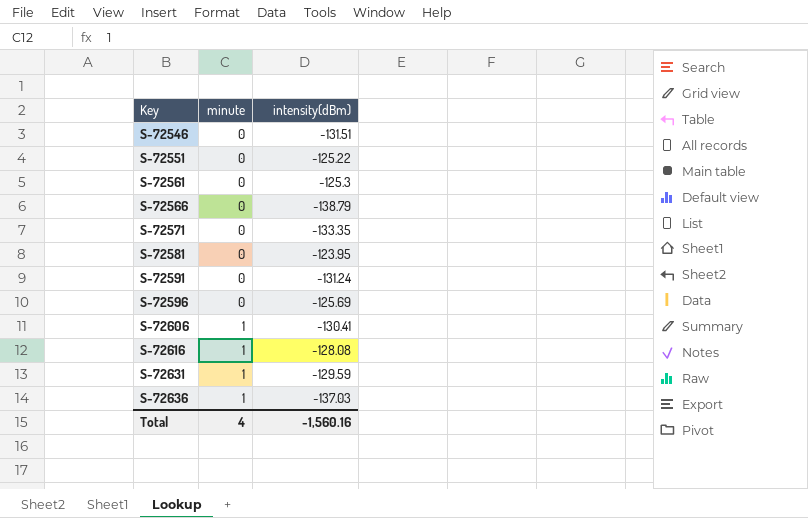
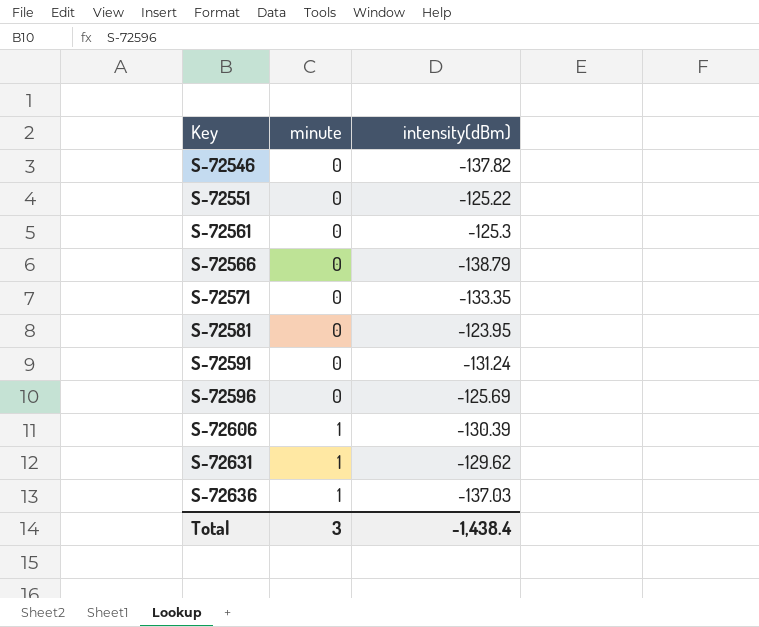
row S-72616: 1 | -128.08 -> none
S-72546 | intensity(dBm): -131.51 -> -137.82
S-72606 | intensity(dBm): -130.41 -> -130.39
S-72631 | intensity(dBm): -129.59 -> -129.62
Total | minute: 4 -> 3
Total | intensity(dBm): -1,560.16 -> -1,438.4

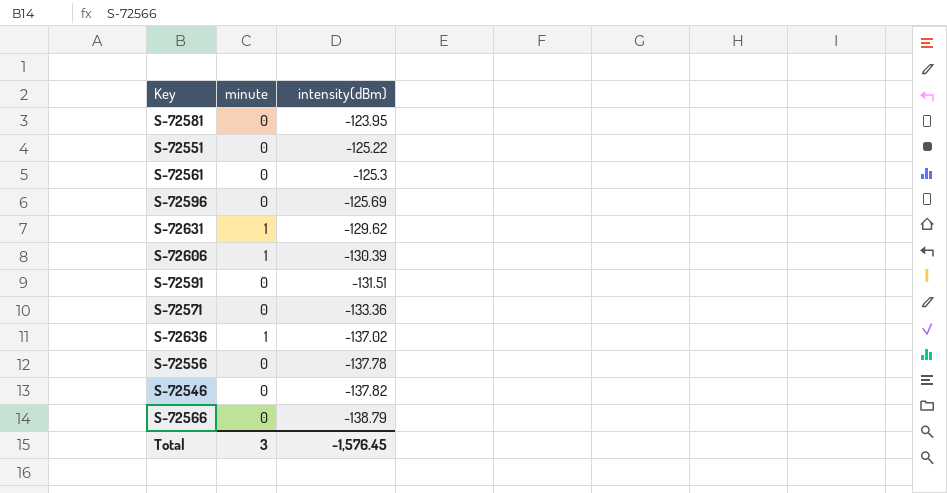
row order: Key ascending -> intensity(dBm) descending
S-72591 | intensity(dBm): -131.24 -> -131.51
S-72571 | intensity(dBm): -133.35 -> -133.36
S-72636 | intensity(dBm): -137.03 -> -137.02
row S-72556: none -> 0 | -137.78
Total | intensity(dBm): -1,438.4 -> -1,576.45

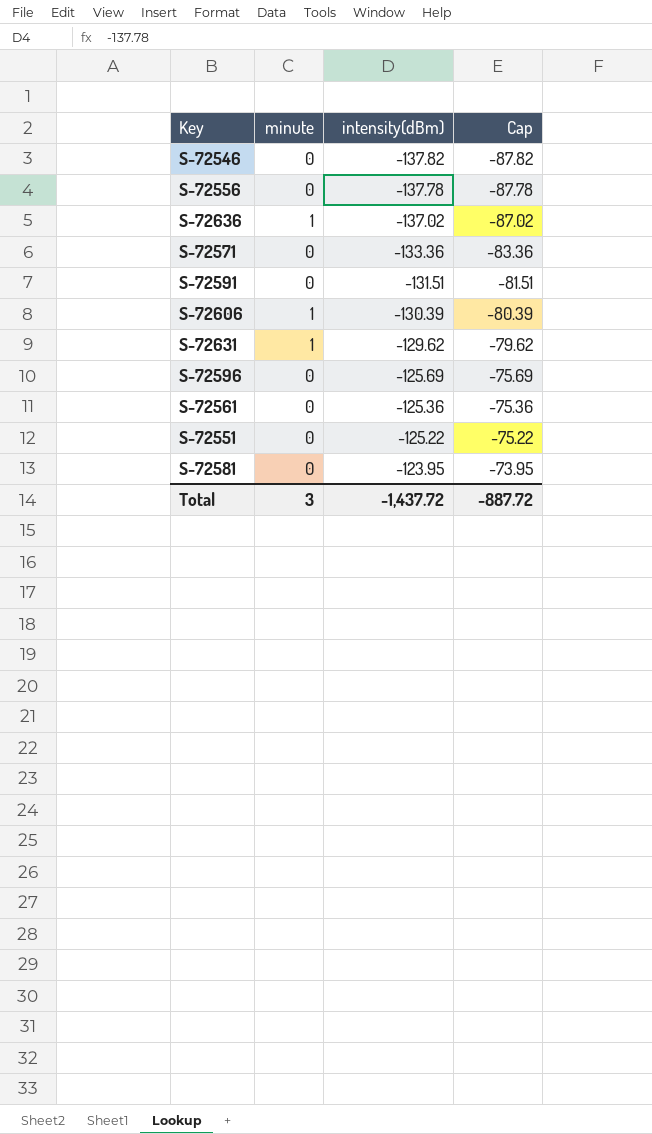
row order: intensity(dBm) descending -> intensity(dBm) ascending
column Cap | formula: none -> [intensity(dBm)] + 50
row S-72566: 0 | -138.79 -> none
S-72561 | intensity(dBm): -125.3 -> -125.36
Total | intensity(dBm): -1,576.45 -> -1,437.72

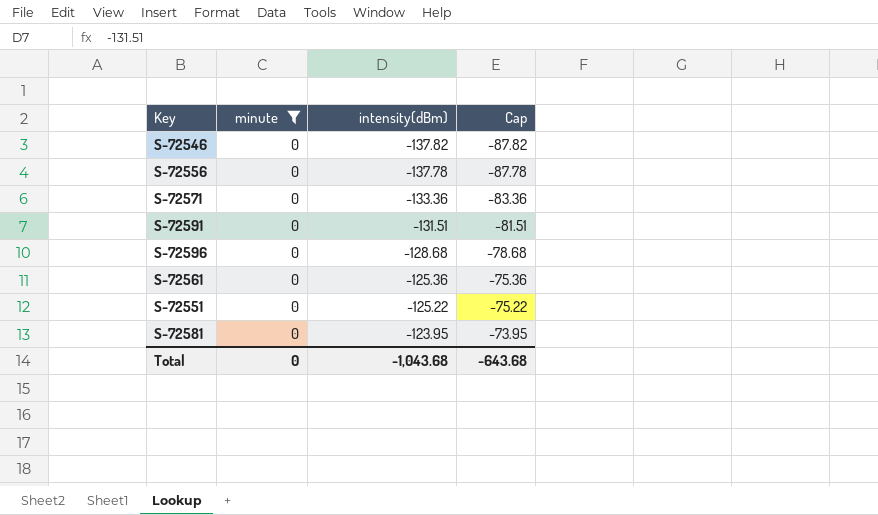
filter: none -> minute = 0
S-72596 | intensity(dBm): -125.69 -> -128.68
S-72596 | Cap: -75.69 -> -78.68
Total | minute: 3 -> 0
Total | intensity(dBm): -1,437.72 -> -1,043.68
Total | Cap: -887.72 -> -643.68

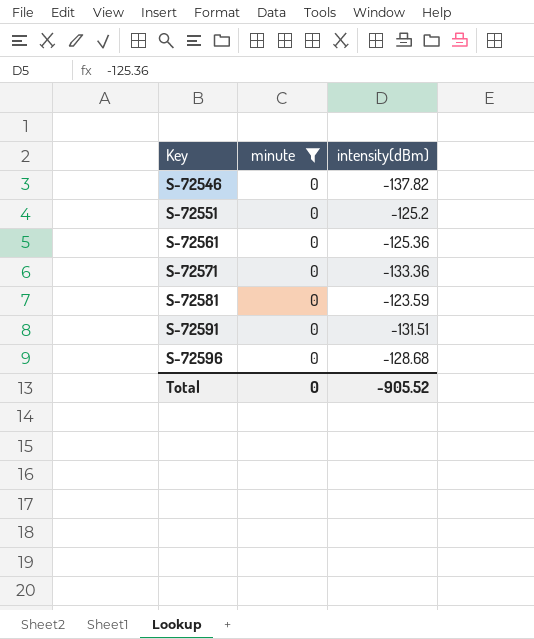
row order: intensity(dBm) ascending -> Key ascending
column Cap | formula: [intensity(dBm)] + 50 -> none
row S-72556: 0 | -137.78 | -87.78 -> none
S-72551 | intensity(dBm): -125.22 -> -125.2
S-72581 | intensity(dBm): -123.95 -> -123.59
Total | intensity(dBm): -1,043.68 -> -905.52

